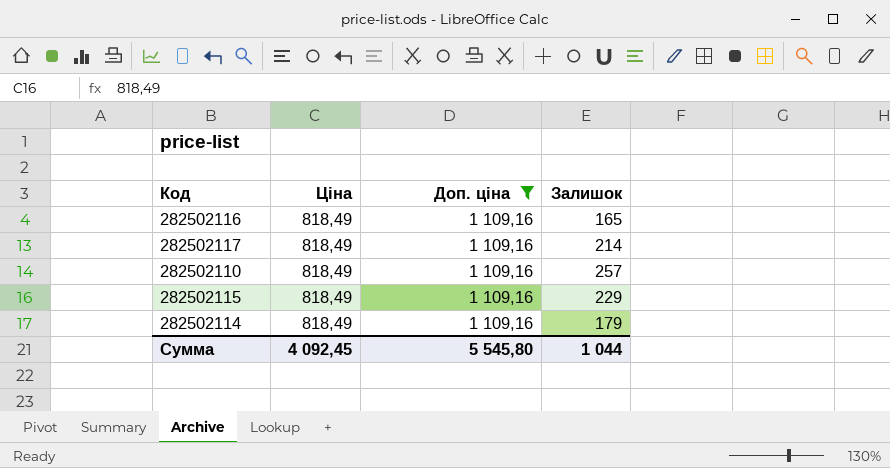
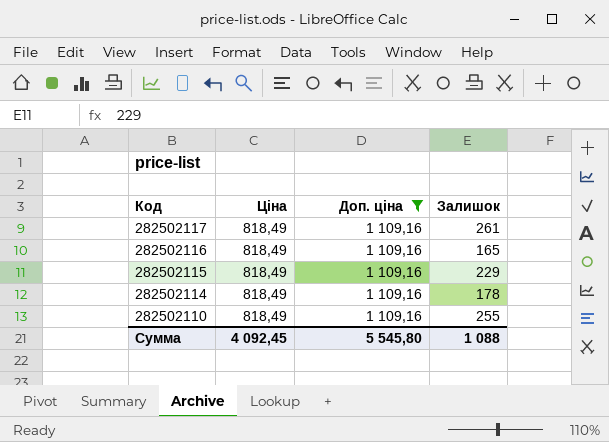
row order: none -> Код descending
282502117 | Залишок: 214 -> 261
282502114 | Залишок: 179 -> 178
282502110 | Залишок: 257 -> 255
Сумма | Залишок: 1 044 -> 1 088

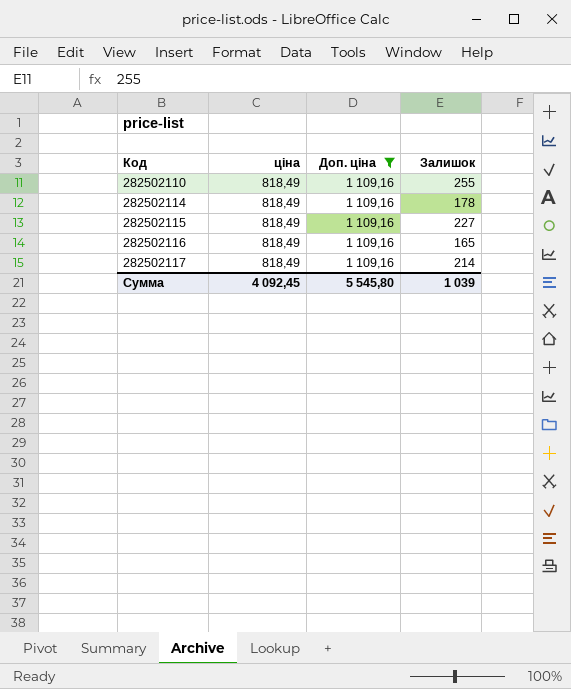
row order: Код descending -> Код ascending
column name: Ціна -> ціна
282502115 | Залишок: 229 -> 227
282502117 | Залишок: 261 -> 214
Сумма | Залишок: 1 088 -> 1 039

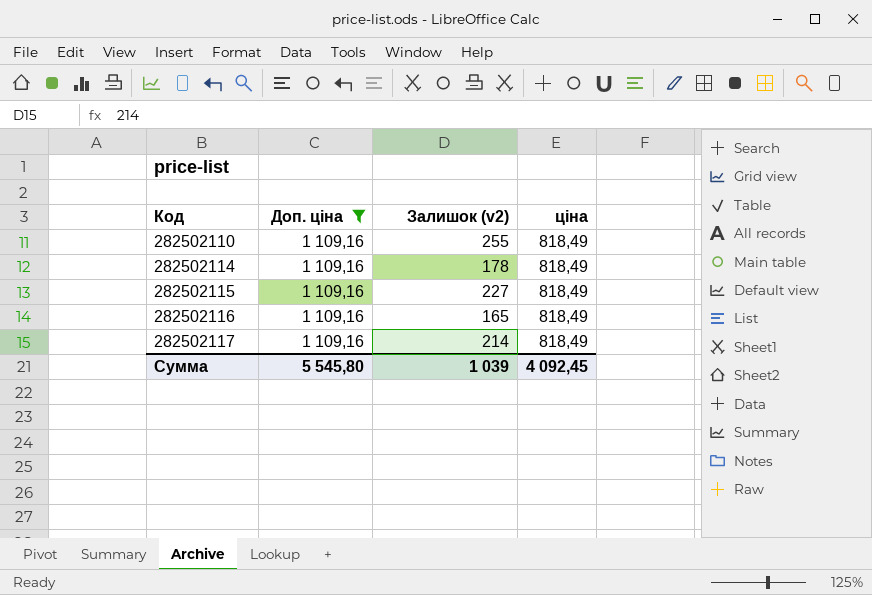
column name: Залишок -> Залишок (v2)
column ціна | position: 2 -> 4

